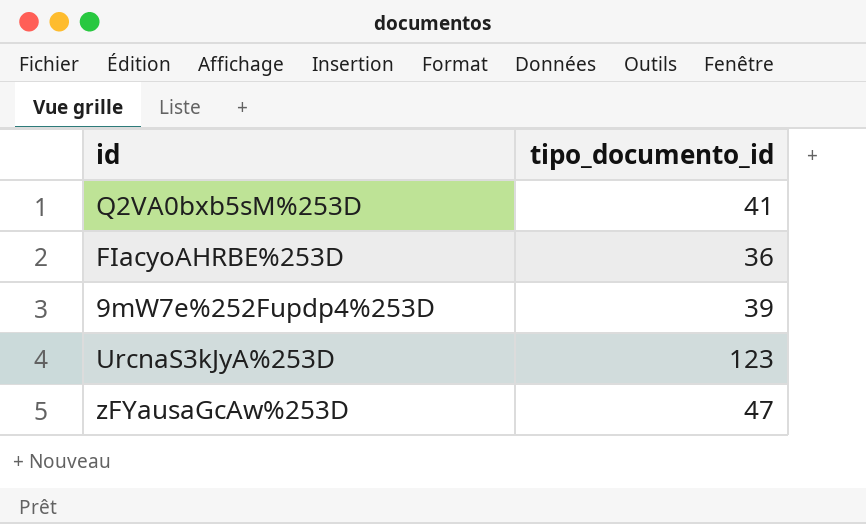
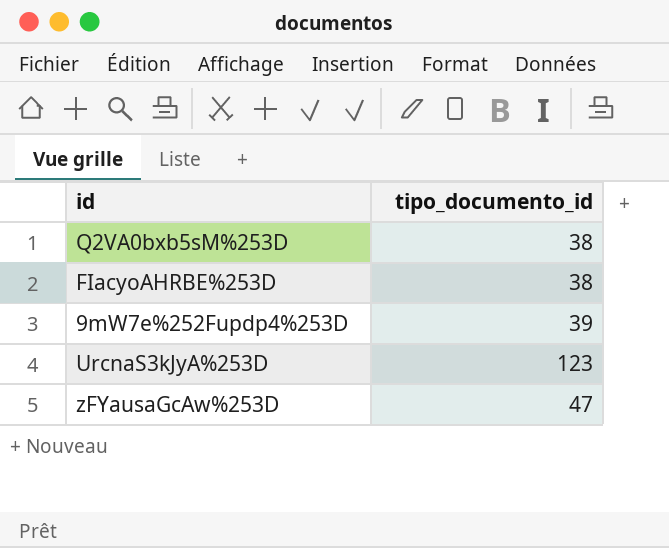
Q2VA0bxb5sM%253D | tipo_documento_id: 41 -> 38
FIacyoAHRBE%253D | tipo_documento_id: 36 -> 38

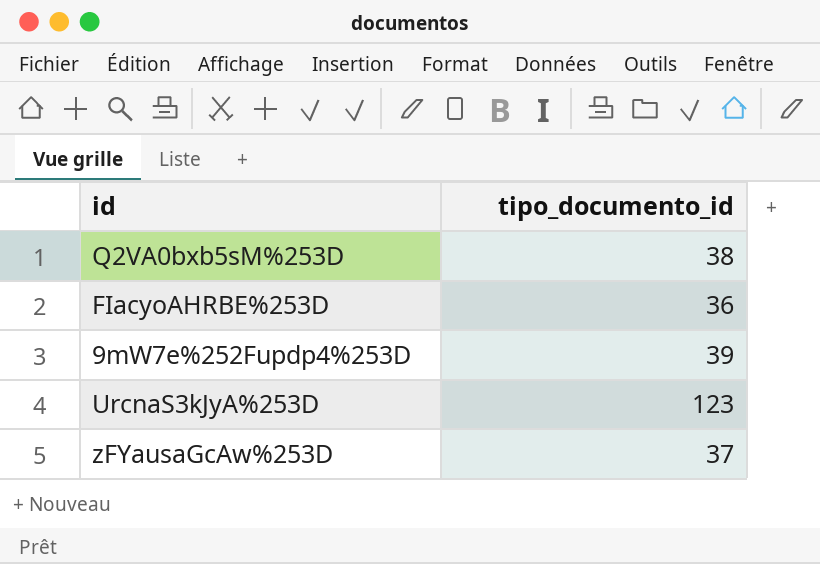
FIacyoAHRBE%253D | tipo_documento_id: 38 -> 36
zFYausaGcAw%253D | tipo_documento_id: 47 -> 37

